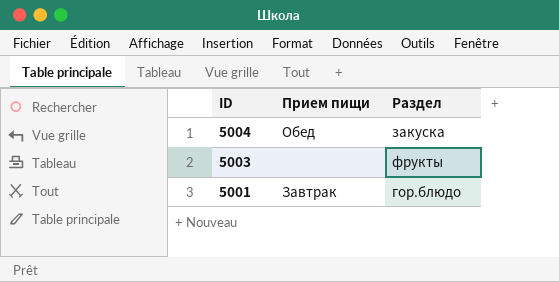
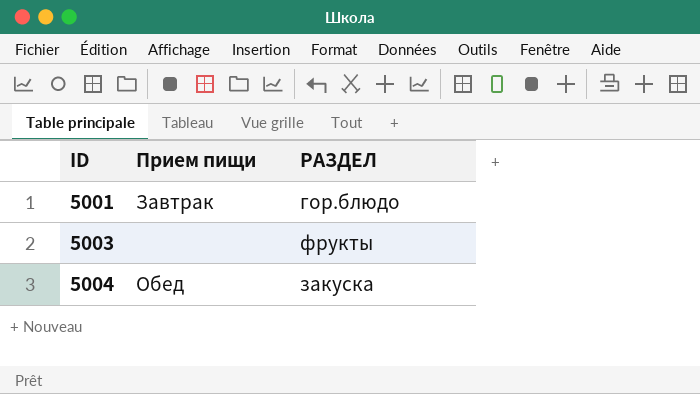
row order: ID descending -> ID ascending
column name: Раздел -> РАЗДЕЛ

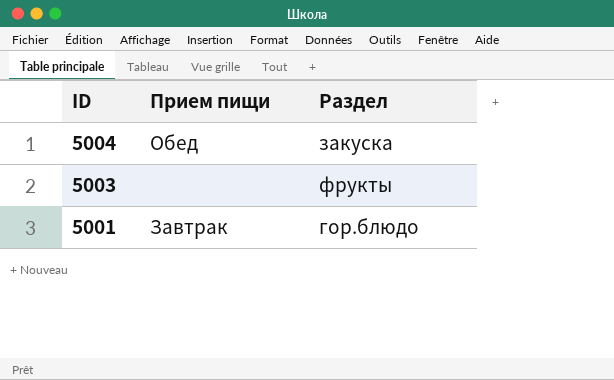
row order: ID ascending -> ID descending
column name: РАЗДЕЛ -> Раздел

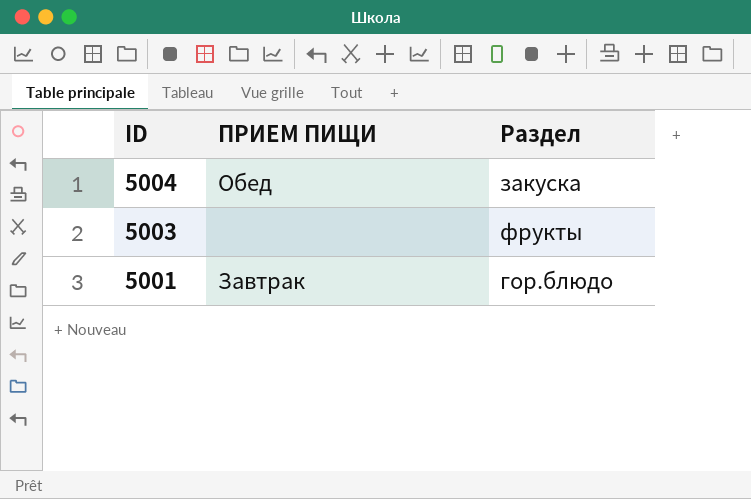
column name: Прием пищи -> ПРИЕМ ПИЩИ

